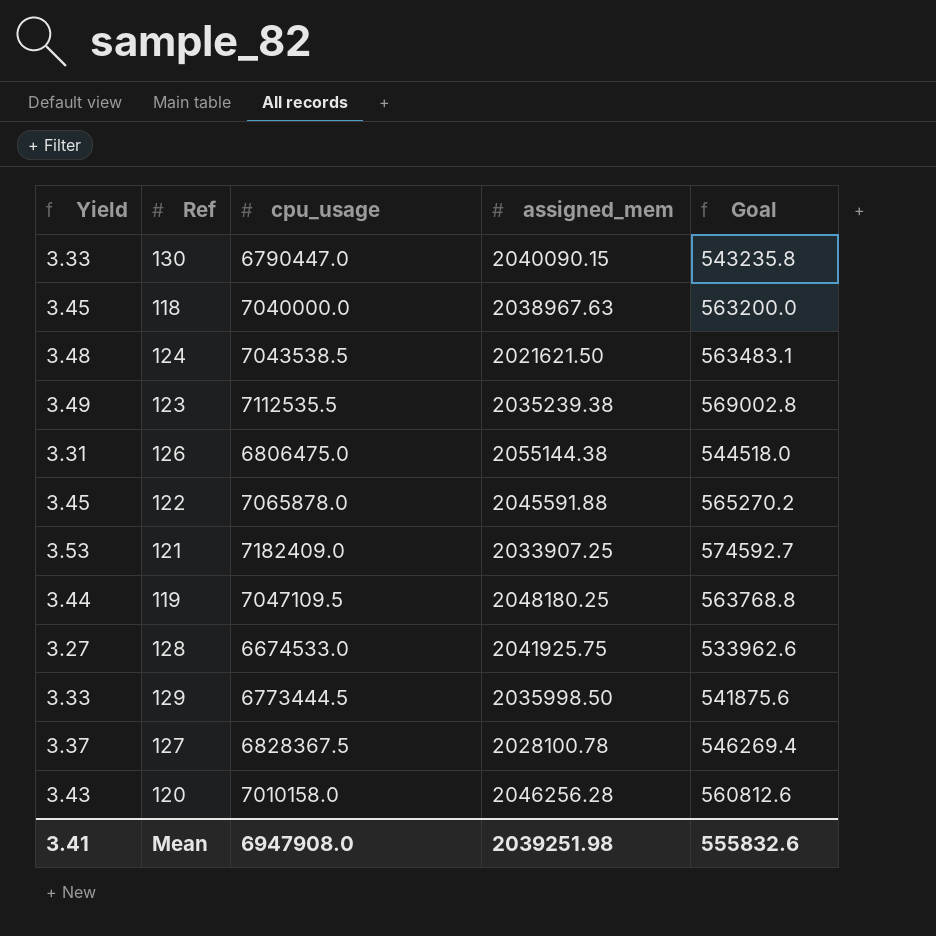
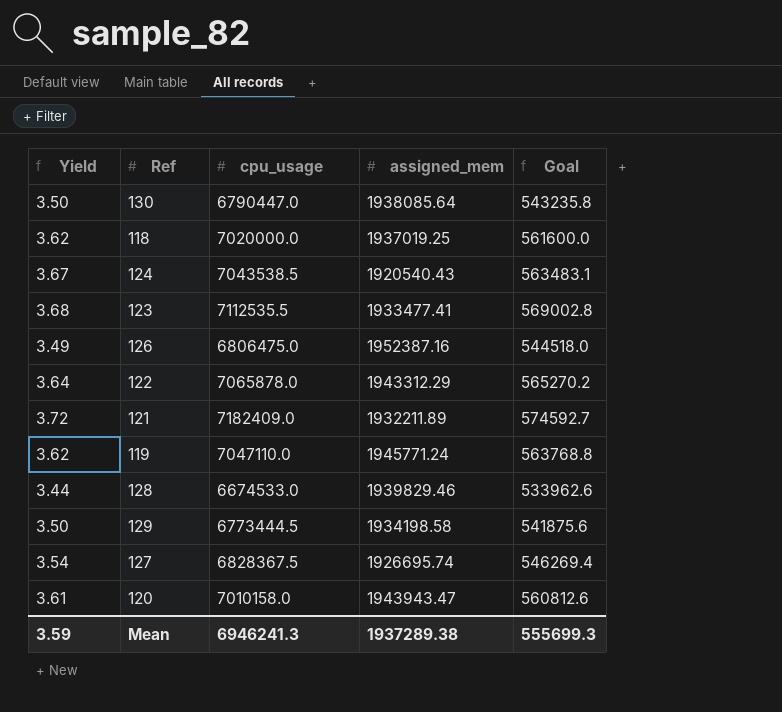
130 | Yield: 3.33 -> 3.50
130 | assigned_mem: 2040090.15 -> 1938085.64
118 | Yield: 3.45 -> 3.62
118 | cpu_usage: 7040000.0 -> 7020000.0
118 | assigned_mem: 2038967.63 -> 1937019.25
118 | Goal: 563200.0 -> 561600.0
124 | Yield: 3.48 -> 3.67
124 | assigned_mem: 2021621.50 -> 1920540.43
123 | Yield: 3.49 -> 3.68
123 | assigned_mem: 2035239.38 -> 1933477.41
126 | Yield: 3.31 -> 3.49
126 | assigned_mem: 2055144.38 -> 1952387.16
122 | Yield: 3.45 -> 3.64
122 | assigned_mem: 2045591.88 -> 1943312.29
121 | Yield: 3.53 -> 3.72
121 | assigned_mem: 2033907.25 -> 1932211.89
119 | Yield: 3.44 -> 3.62
119 | cpu_usage: 7047109.5 -> 7047110.0
119 | assigned_mem: 2048180.25 -> 1945771.24
128 | Yield: 3.27 -> 3.44
128 | assigned_mem: 2041925.75 -> 1939829.46
129 | Yield: 3.33 -> 3.50
129 | assigned_mem: 2035998.50 -> 1934198.58
127 | Yield: 3.37 -> 3.54
127 | assigned_mem: 2028100.78 -> 1926695.74
120 | Yield: 3.43 -> 3.61
120 | assigned_mem: 2046256.28 -> 1943943.47
Mean | Yield: 3.41 -> 3.59
Mean | cpu_usage: 6947908.0 -> 6946241.3
Mean | assigned_mem: 2039251.98 -> 1937289.38
Mean | Goal: 555832.6 -> 555699.3

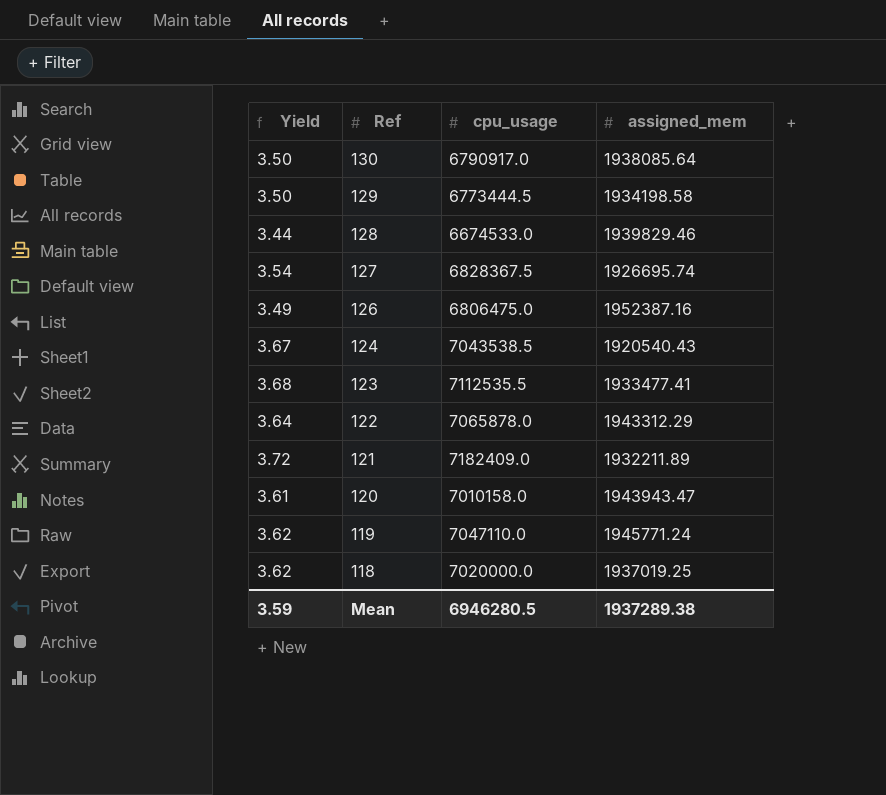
row order: none -> Ref descending
column Goal | formula: [cpu_usage] * 0.08 -> none
130 | cpu_usage: 6790447.0 -> 6790917.0
Mean | cpu_usage: 6946241.3 -> 6946280.5

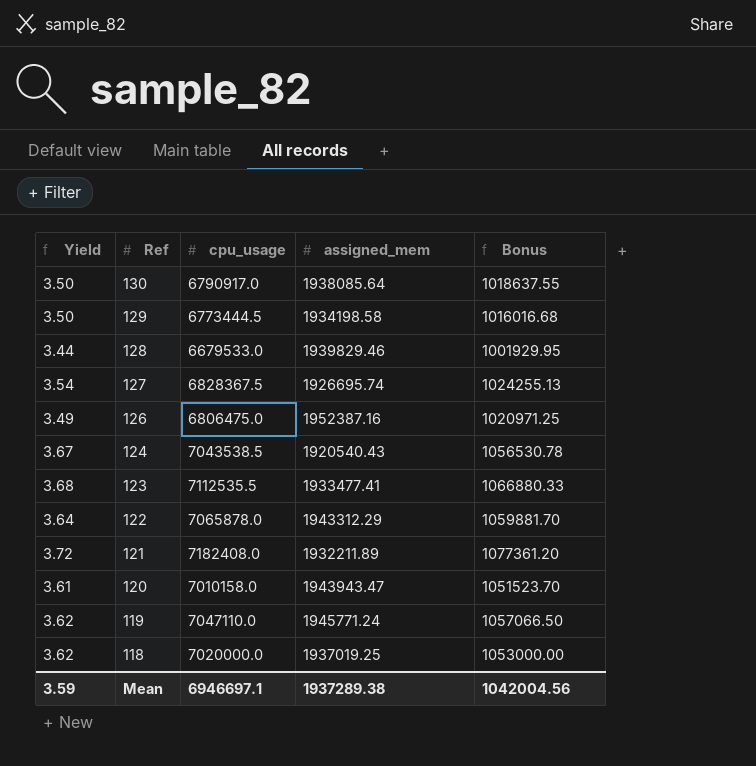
column Bonus | formula: none -> [cpu_usage] * 0.15
128 | cpu_usage: 6674533.0 -> 6679533.0
121 | cpu_usage: 7182409.0 -> 7182408.0
Mean | cpu_usage: 6946280.5 -> 6946697.1

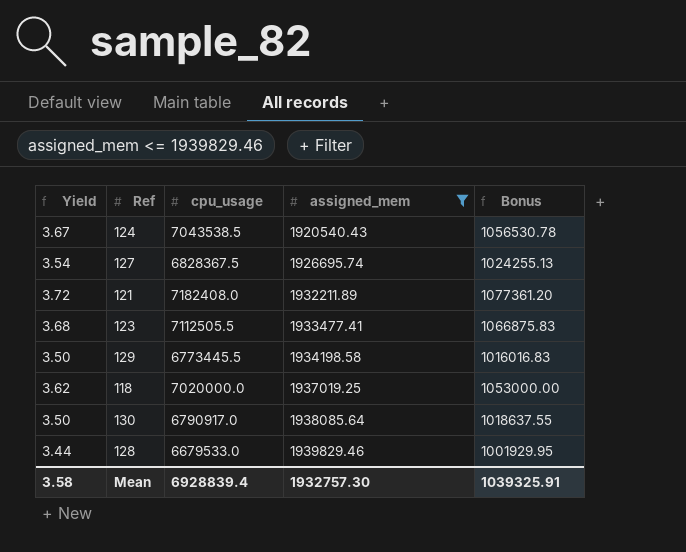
filter: none -> assigned_mem <= 1939829.46
row order: Ref descending -> assigned_mem ascending
123 | cpu_usage: 7112535.5 -> 7112505.5
123 | Bonus: 1066880.33 -> 1066875.83
129 | cpu_usage: 6773444.5 -> 6773445.5
129 | Bonus: 1016016.68 -> 1016016.83
Mean | Yield: 3.59 -> 3.58
Mean | cpu_usage: 6946697.1 -> 6928839.4
Mean | assigned_mem: 1937289.38 -> 1932757.30
Mean | Bonus: 1042004.56 -> 1039325.91

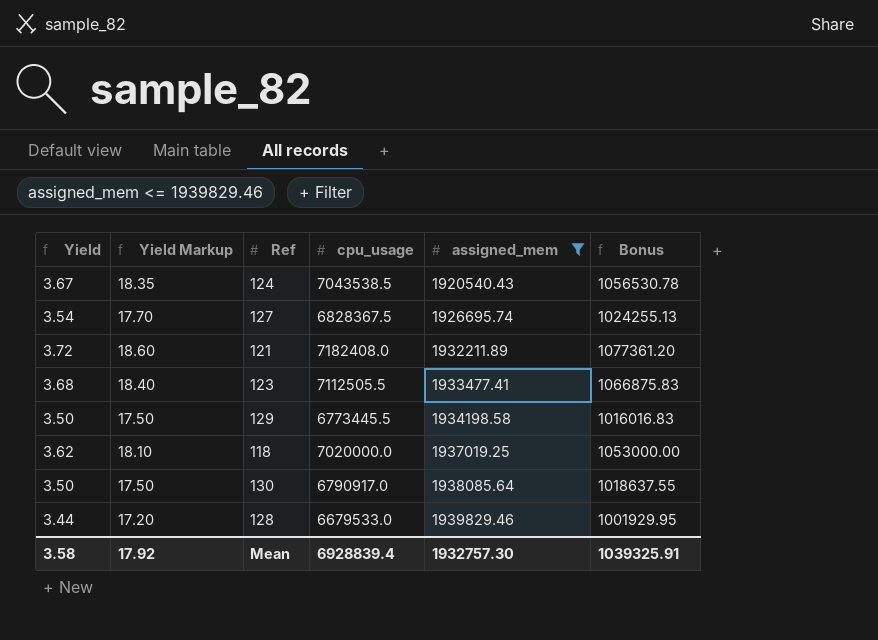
column Yield Markup | formula: none -> [Yield] * 5

